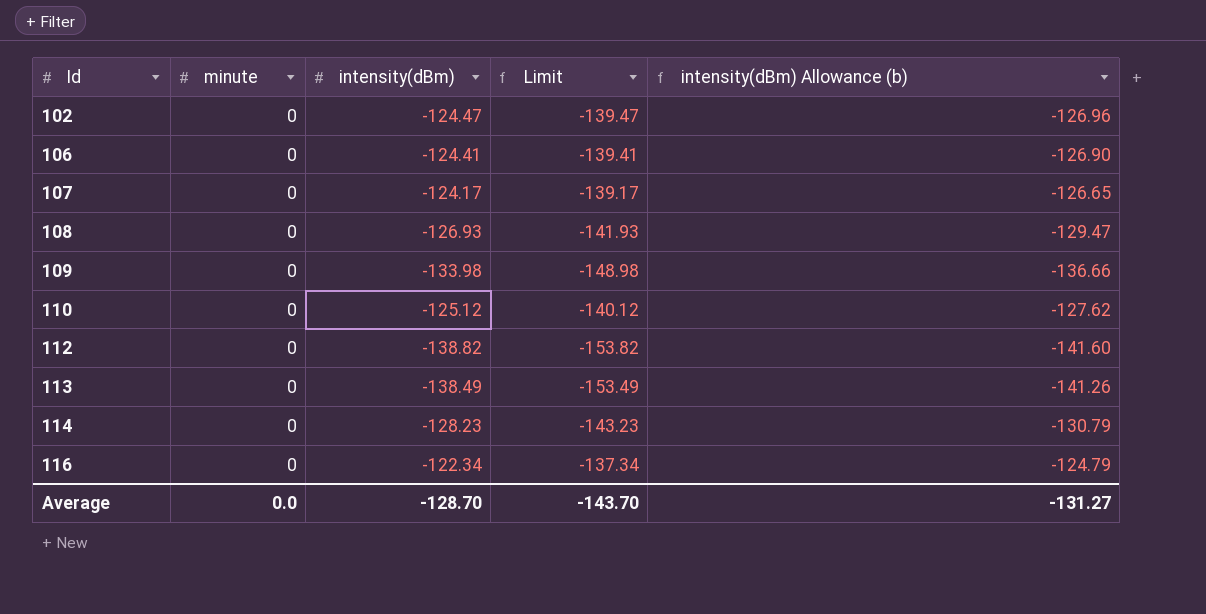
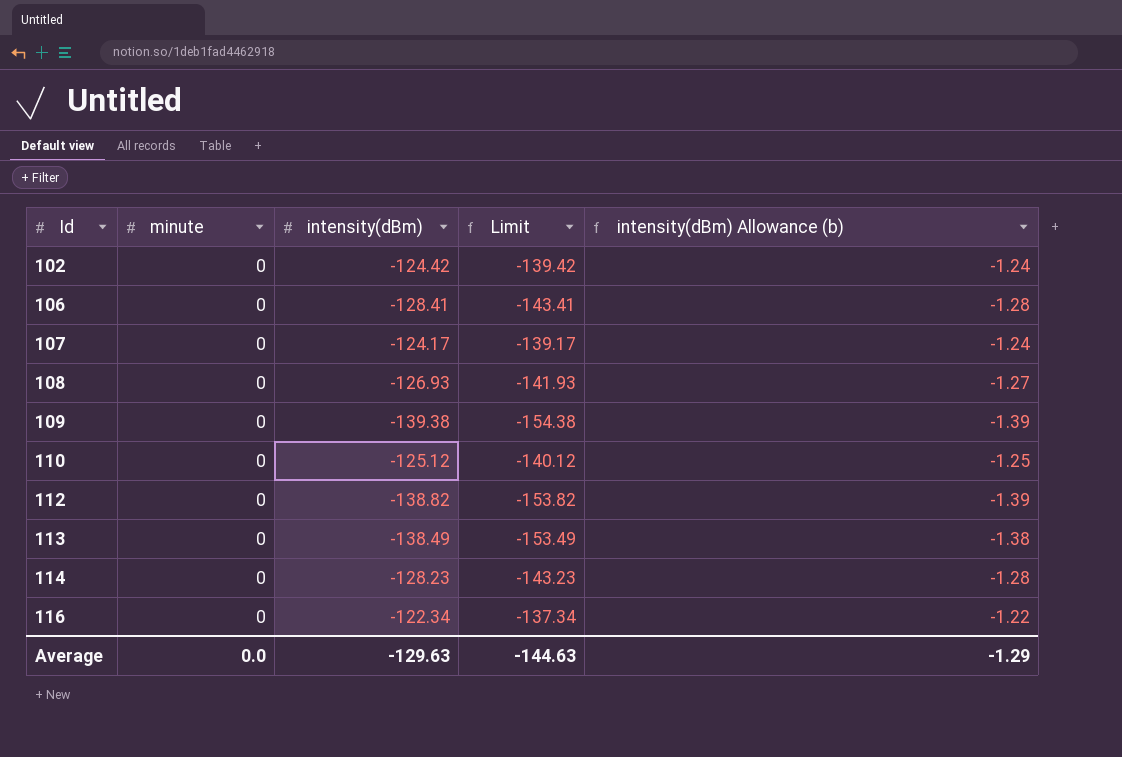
column intensity(dBm) Allowance (b) | formula: [intensity(dBm)] * 1.02 -> [intensity(dBm)] * 0.01
102 | intensity(dBm): -124.47 -> -124.42
102 | Limit: -139.47 -> -139.42
106 | intensity(dBm): -124.41 -> -128.41
106 | Limit: -139.41 -> -143.41
109 | intensity(dBm): -133.98 -> -139.38
109 | Limit: -148.98 -> -154.38
Average | intensity(dBm): -128.70 -> -129.63
Average | Limit: -143.70 -> -144.63
Average | intensity(dBm) Allowance (b): -131.27 -> -1.29

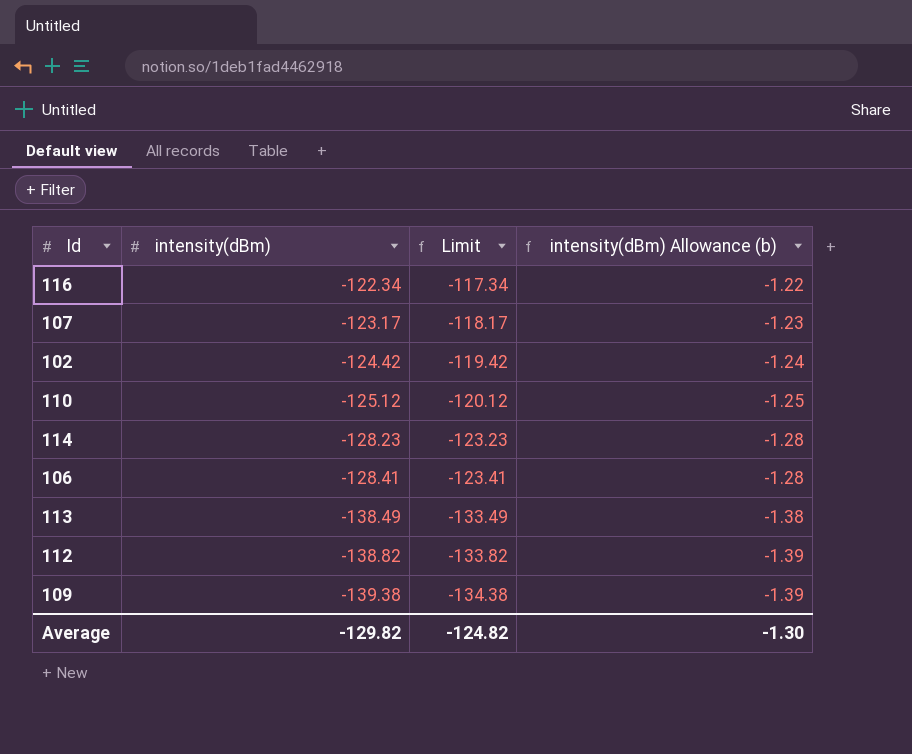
row order: Id ascending -> intensity(dBm) descending
column minute | position: 2 -> none
column Limit | formula: [intensity(dBm)] - 15 -> [intensity(dBm)] + 5
row 108: 0 | -126.93 | -141.93 | -1.27 -> none
107 | intensity(dBm): -124.17 -> -123.17
107 | intensity(dBm) Allowance (b): -1.24 -> -1.23
Average | intensity(dBm): -129.63 -> -129.82
Average | Limit: -144.63 -> -124.82
Average | intensity(dBm) Allowance (b): -1.29 -> -1.30

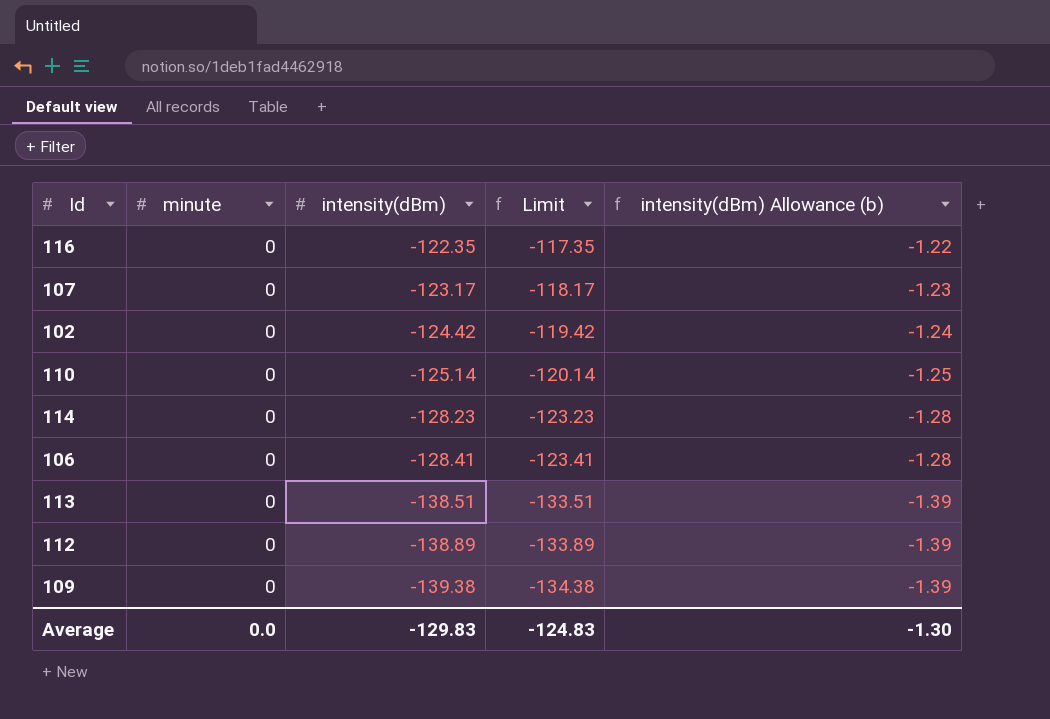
column minute | position: none -> 2
116 | intensity(dBm): -122.34 -> -122.35
116 | Limit: -117.34 -> -117.35
110 | intensity(dBm): -125.12 -> -125.14
110 | Limit: -120.12 -> -120.14
113 | intensity(dBm): -138.49 -> -138.51
113 | Limit: -133.49 -> -133.51
113 | intensity(dBm) Allowance (b): -1.38 -> -1.39
112 | intensity(dBm): -138.82 -> -138.89
112 | Limit: -133.82 -> -133.89
Average | intensity(dBm): -129.82 -> -129.83
Average | Limit: -124.82 -> -124.83

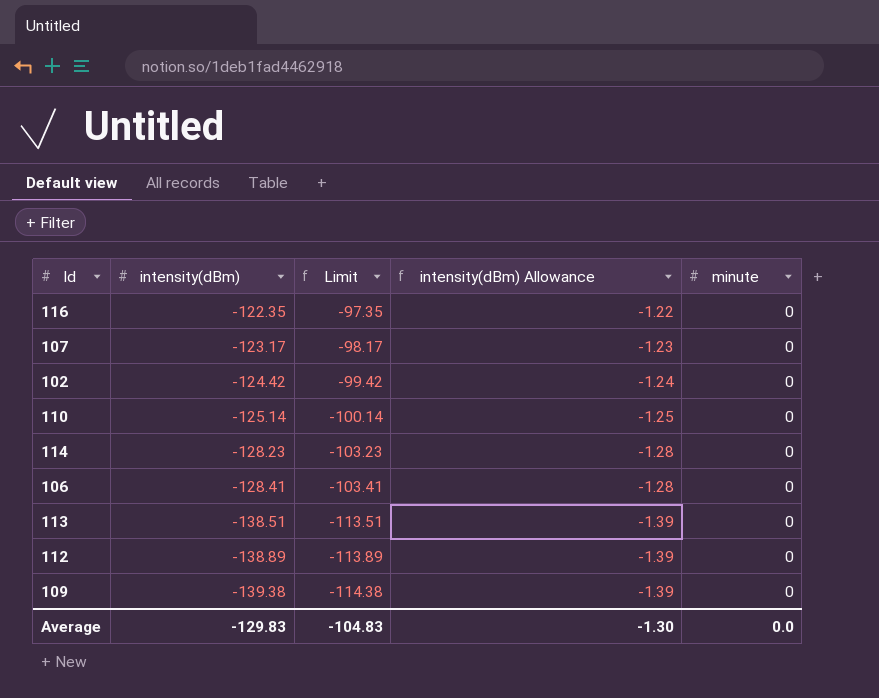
column Limit | formula: [intensity(dBm)] + 5 -> [intensity(dBm)] + 25
column name: intensity(dBm) Allowance (b) -> intensity(dBm) Allowance
column minute | position: 2 -> 5
Average | Limit: -124.83 -> -104.83

